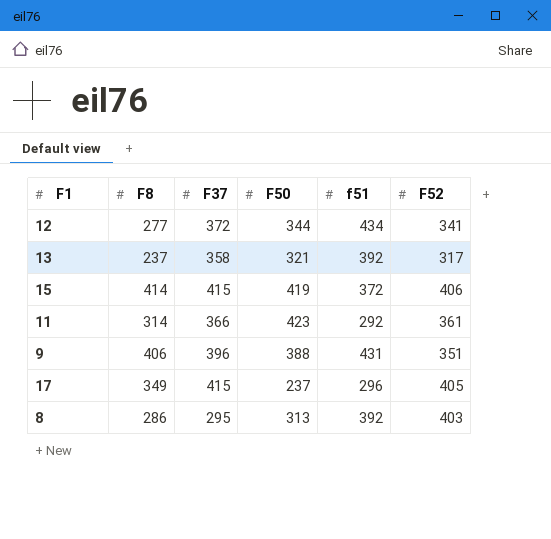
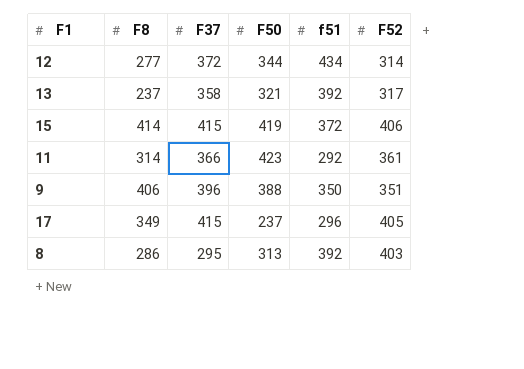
12 | F52: 341 -> 314
9 | f51: 431 -> 350

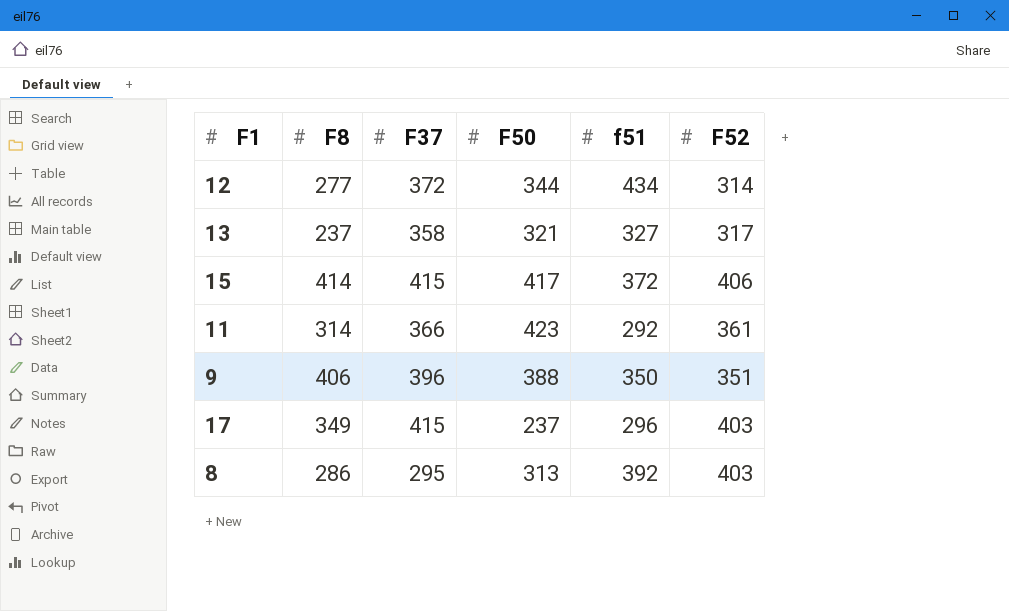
13 | f51: 392 -> 327
15 | F50: 419 -> 417
17 | F52: 405 -> 403

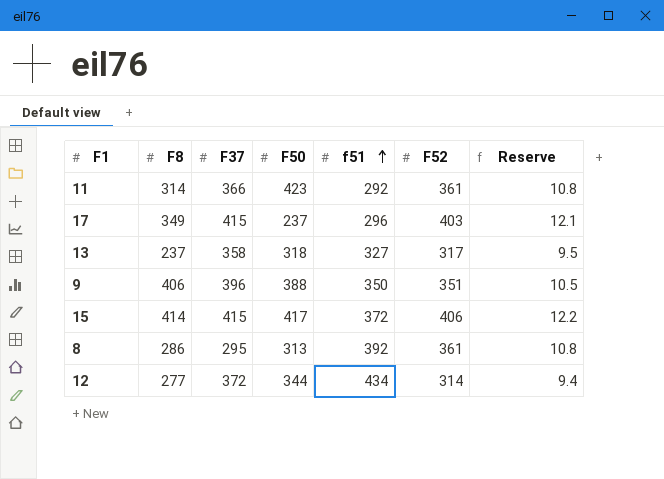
row order: none -> f51 ascending
column Reserve | formula: none -> [F52] * 0.03
13 | F50: 321 -> 318
8 | F52: 403 -> 361

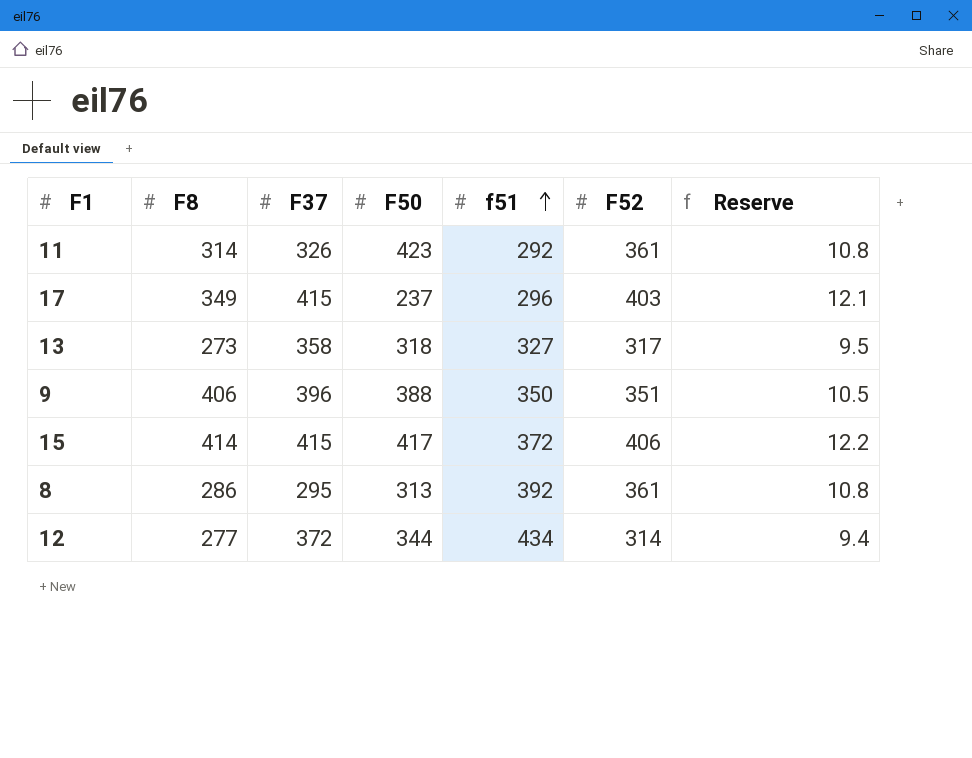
11 | F37: 366 -> 326
13 | F8: 237 -> 273

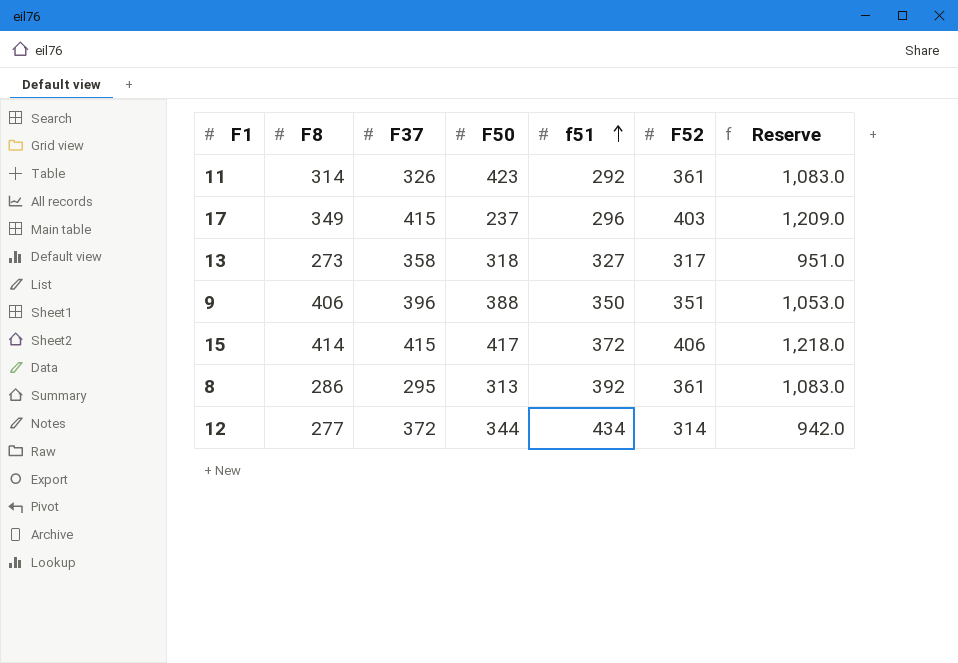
column Reserve | formula: [F52] * 0.03 -> [F52] * 3

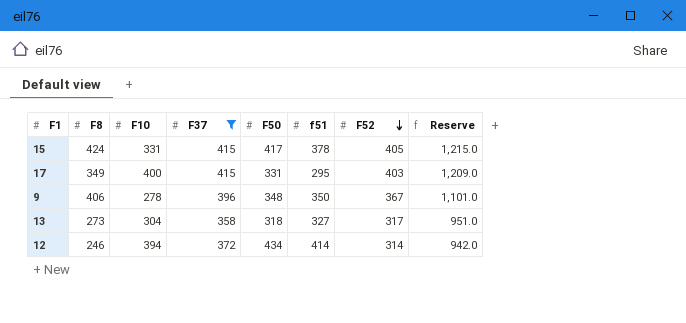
filter: none -> F37 >= 358
row order: f51 ascending -> F52 descending
column F10 | position: none -> 3
15 | F8: 414 -> 424
15 | f51: 372 -> 378
15 | F52: 406 -> 405
15 | Reserve: 1,218.0 -> 1,215.0
17 | F50: 237 -> 331
17 | f51: 296 -> 295
9 | F50: 388 -> 348
9 | F52: 351 -> 367
9 | Reserve: 1,053.0 -> 1,101.0
12 | F8: 277 -> 246
12 | F50: 344 -> 434
12 | f51: 434 -> 414

